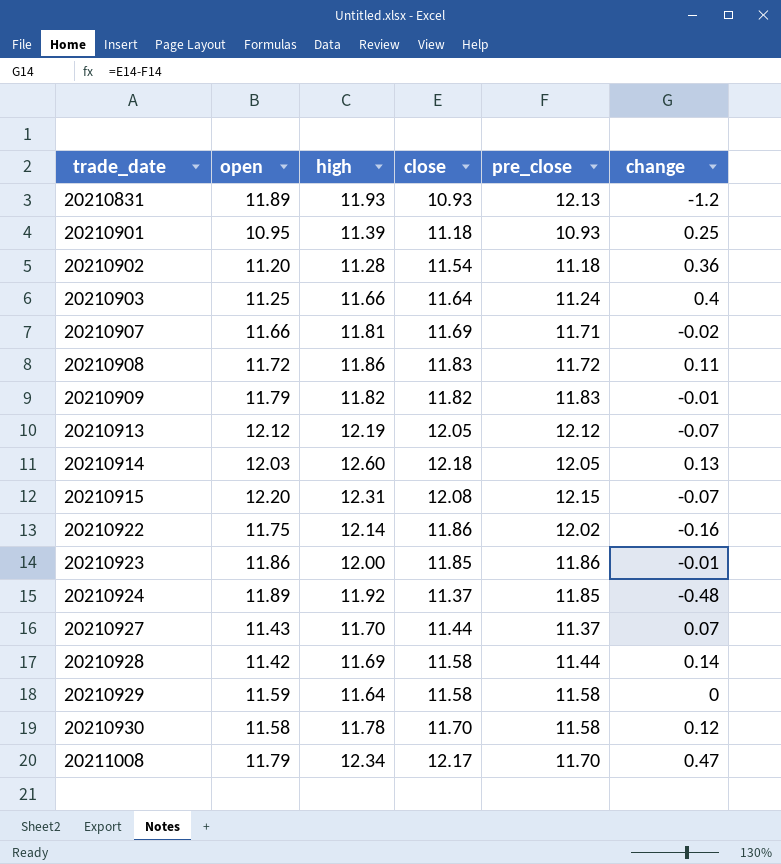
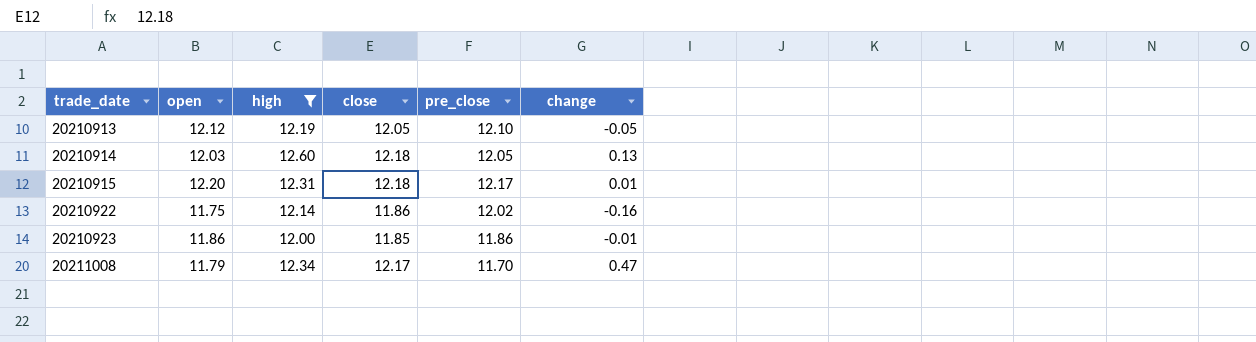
filter: none -> high >= 12.00
20210913 | pre_close: 12.12 -> 12.10
20210913 | change: -0.07 -> -0.05
20210915 | close: 12.08 -> 12.18
20210915 | pre_close: 12.15 -> 12.17
20210915 | change: -0.07 -> 0.01

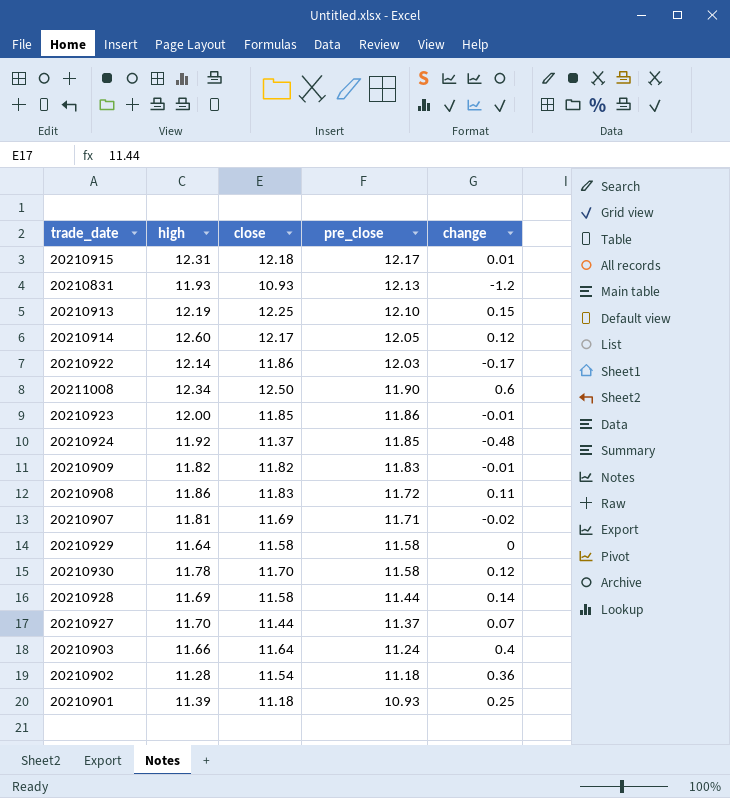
filter: high >= 12.00 -> none
row order: trade_date ascending -> pre_close descending
column open | position: 2 -> none
20210913 | close: 12.05 -> 12.25
20210913 | change: -0.05 -> 0.15
20210914 | close: 12.18 -> 12.17
20210914 | change: 0.13 -> 0.12
20210922 | pre_close: 12.02 -> 12.03
20210922 | change: -0.16 -> -0.17
20211008 | close: 12.17 -> 12.50
20211008 | pre_close: 11.70 -> 11.90
20211008 | change: 0.47 -> 0.6

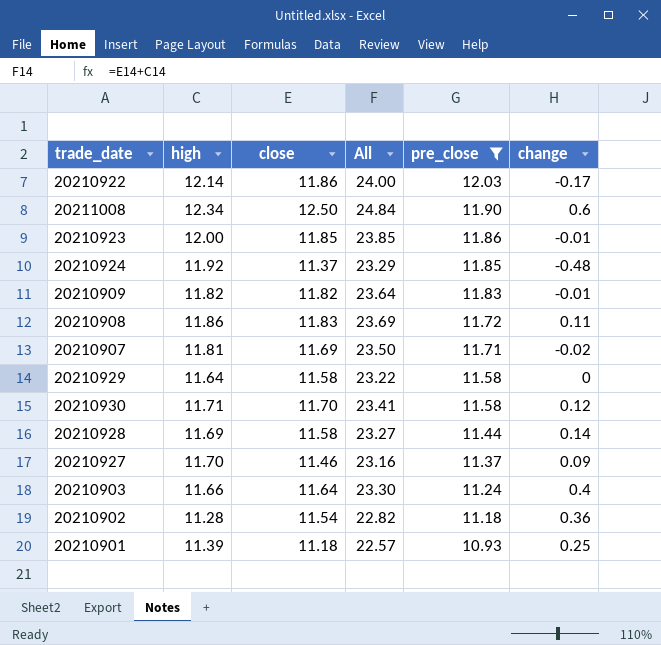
filter: none -> pre_close <= 12.03
column All | formula: none -> [high] + [close]
20210930 | high: 11.78 -> 11.71
20210927 | close: 11.44 -> 11.46
20210927 | change: 0.07 -> 0.09

